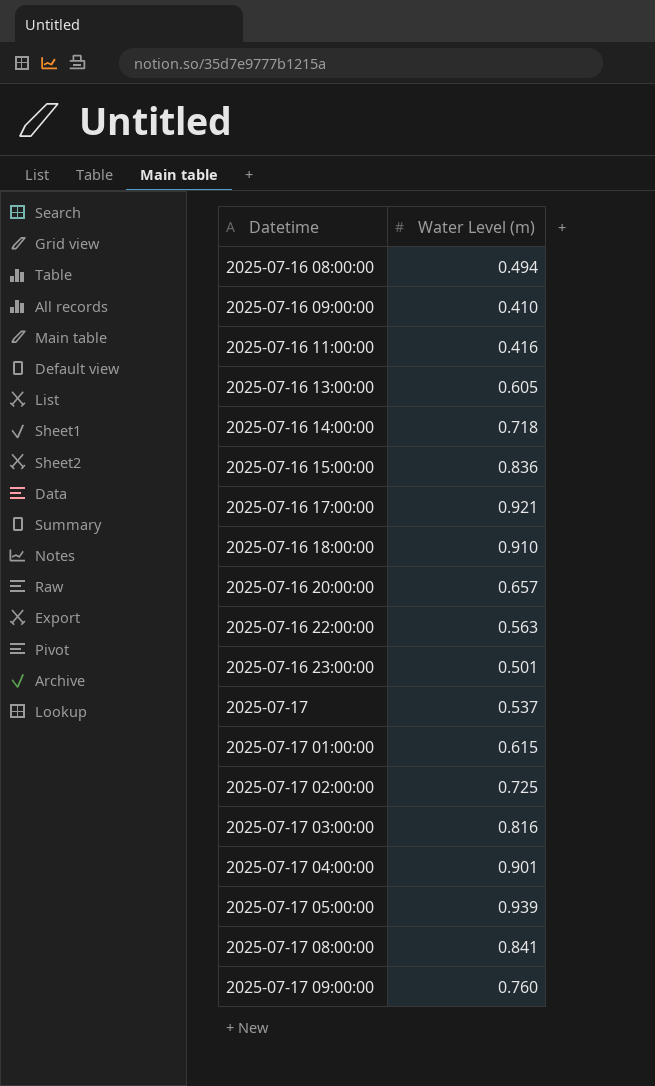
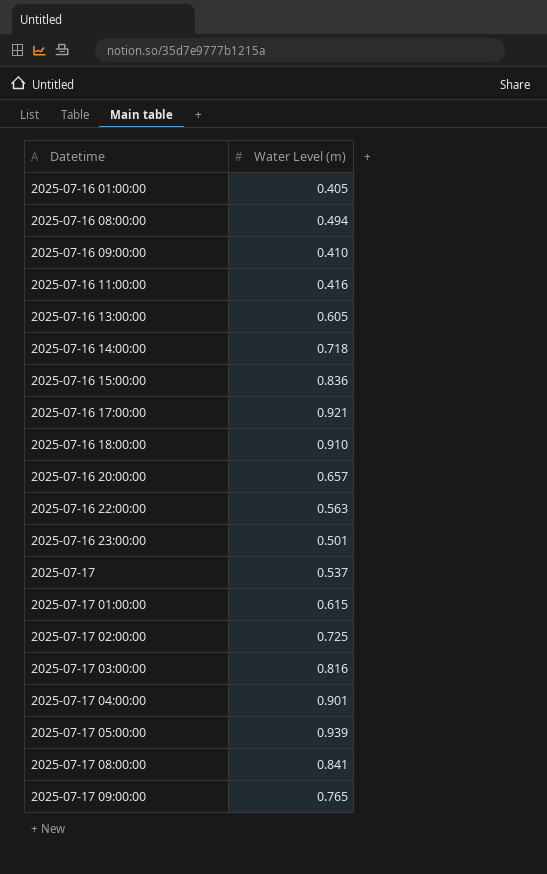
row 2025-07-16 01:00:00: none -> 0.405
2025-07-17 09:00:00 | Water Level (m): 0.760 -> 0.765

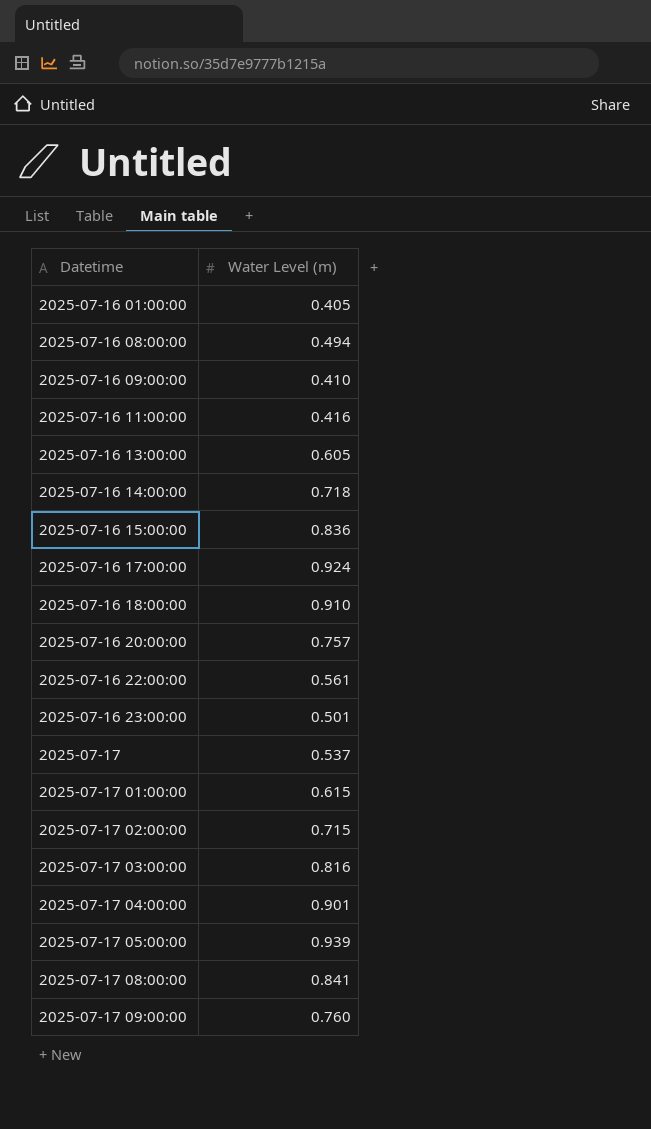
2025-07-16 17:00:00 | Water Level (m): 0.921 -> 0.924
2025-07-16 20:00:00 | Water Level (m): 0.657 -> 0.757
2025-07-16 22:00:00 | Water Level (m): 0.563 -> 0.561
2025-07-17 02:00:00 | Water Level (m): 0.725 -> 0.715
2025-07-17 09:00:00 | Water Level (m): 0.765 -> 0.760

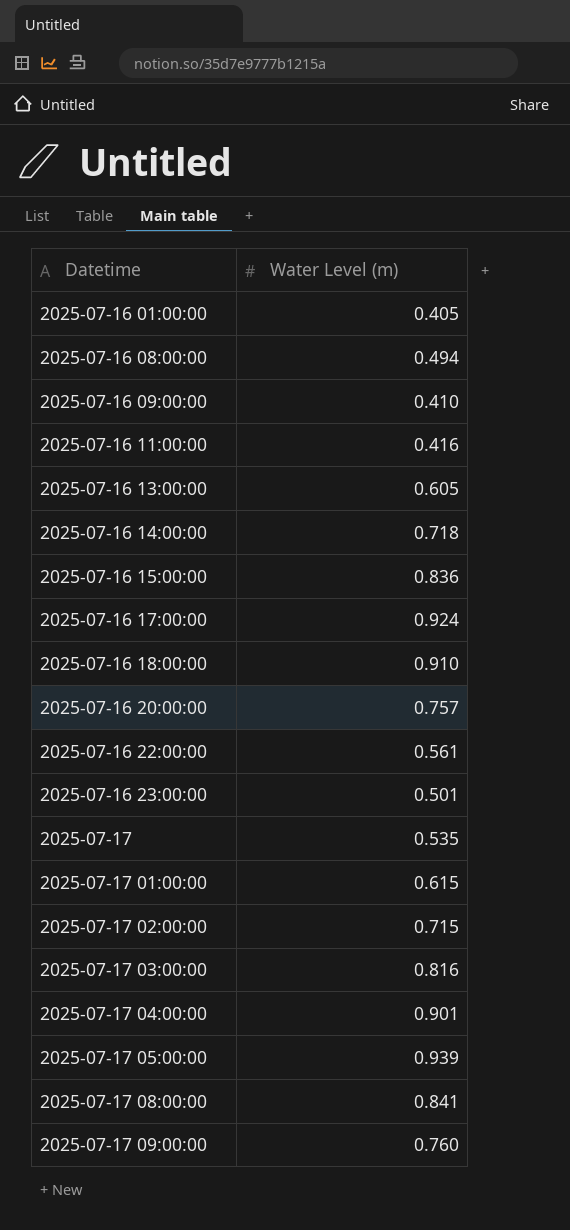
2025-07-17 | Water Level (m): 0.537 -> 0.535

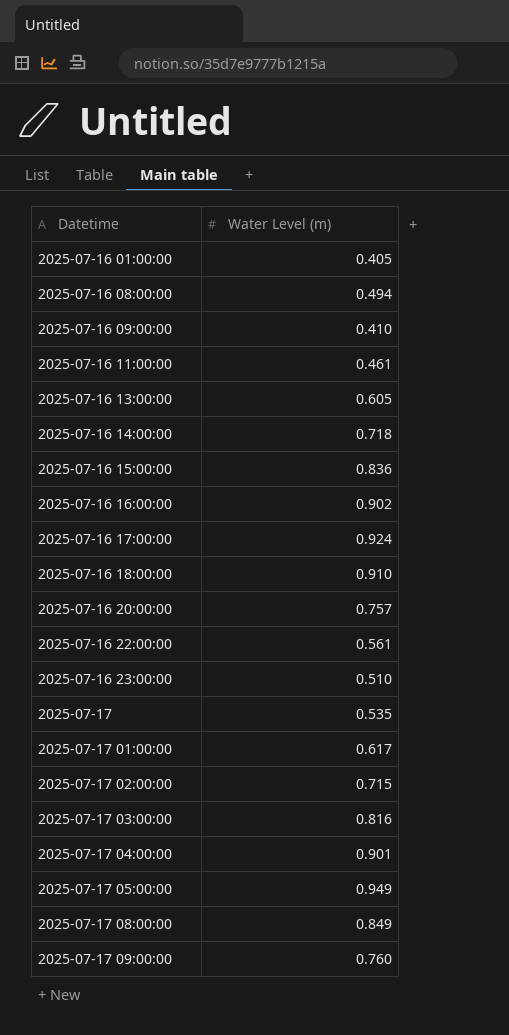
2025-07-16 11:00:00 | Water Level (m): 0.416 -> 0.461
row 2025-07-16 16:00:00: none -> 0.902
2025-07-16 23:00:00 | Water Level (m): 0.501 -> 0.510
2025-07-17 01:00:00 | Water Level (m): 0.615 -> 0.617
2025-07-17 05:00:00 | Water Level (m): 0.939 -> 0.949
2025-07-17 08:00:00 | Water Level (m): 0.841 -> 0.849

